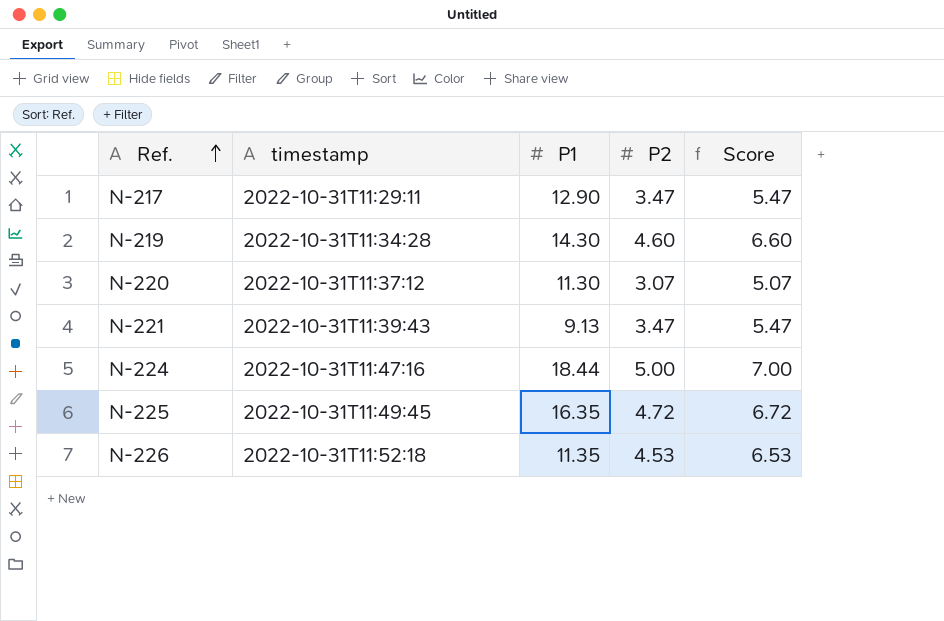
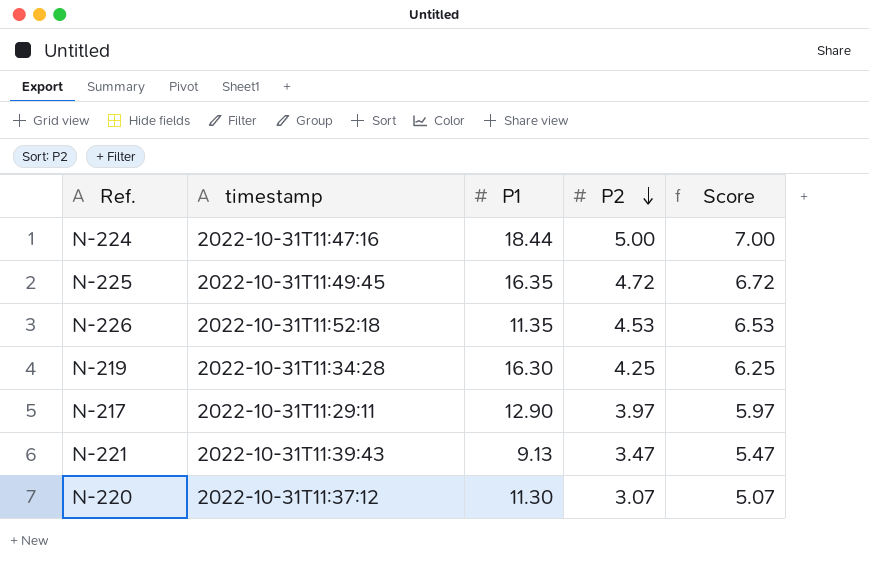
row order: Ref. ascending -> P2 descending
N-219 | P1: 14.30 -> 16.30
N-219 | P2: 4.60 -> 4.25
N-219 | Score: 6.60 -> 6.25
N-217 | P2: 3.47 -> 3.97
N-217 | Score: 5.47 -> 5.97

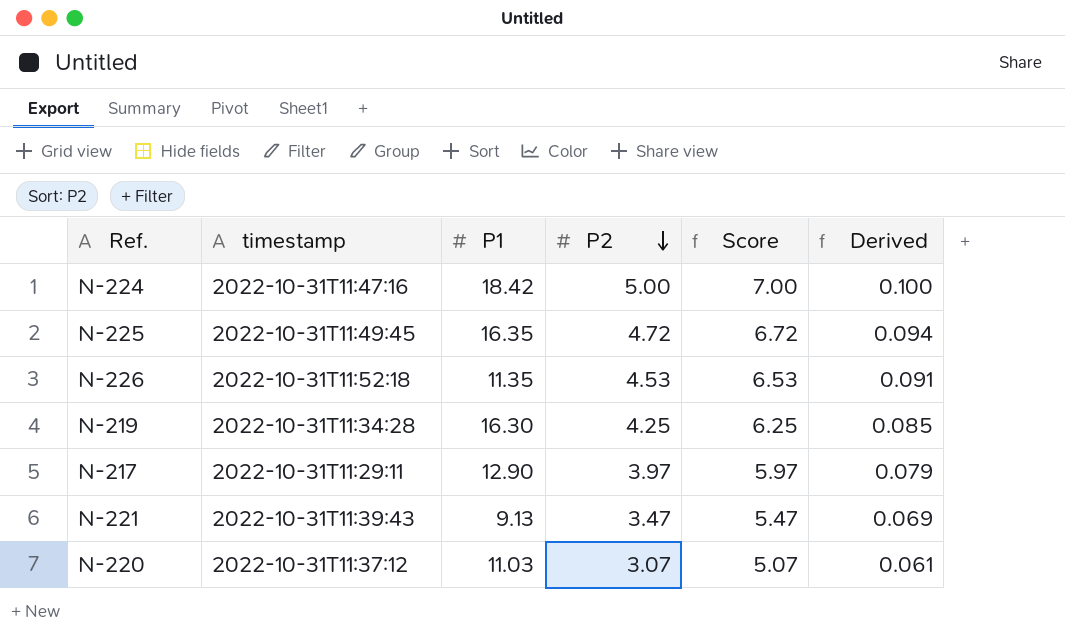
column Derived | formula: none -> [P2] * 0.02
N-224 | P1: 18.44 -> 18.42
N-220 | P1: 11.30 -> 11.03

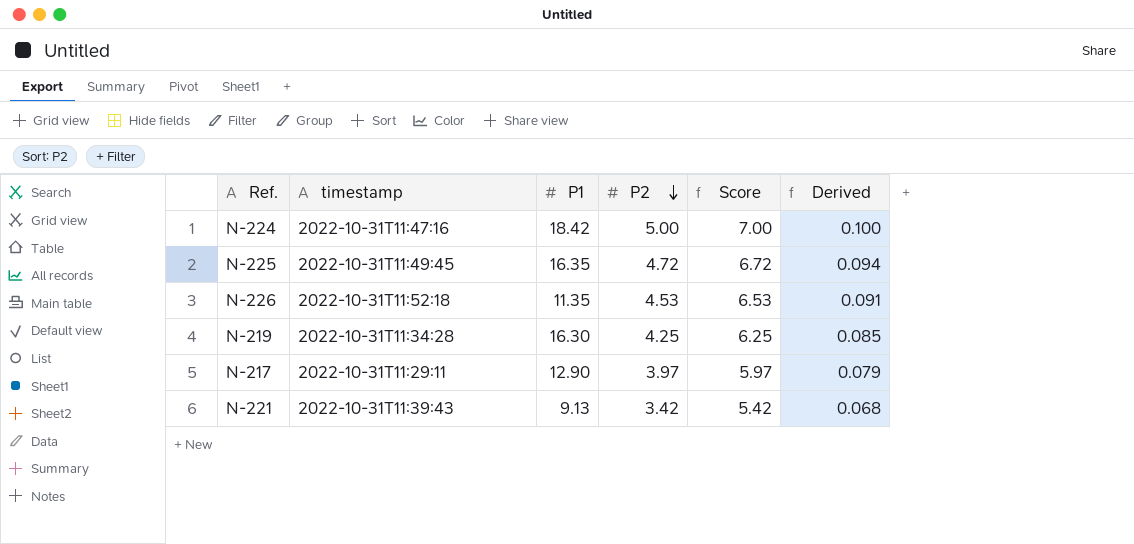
row N-220: 2022-10-31T11:37:12 | 11.03 | 3.07 | 5.07 | 0.061 -> none
N-221 | P2: 3.47 -> 3.42
N-221 | Score: 5.47 -> 5.42
N-221 | Derived: 0.069 -> 0.068

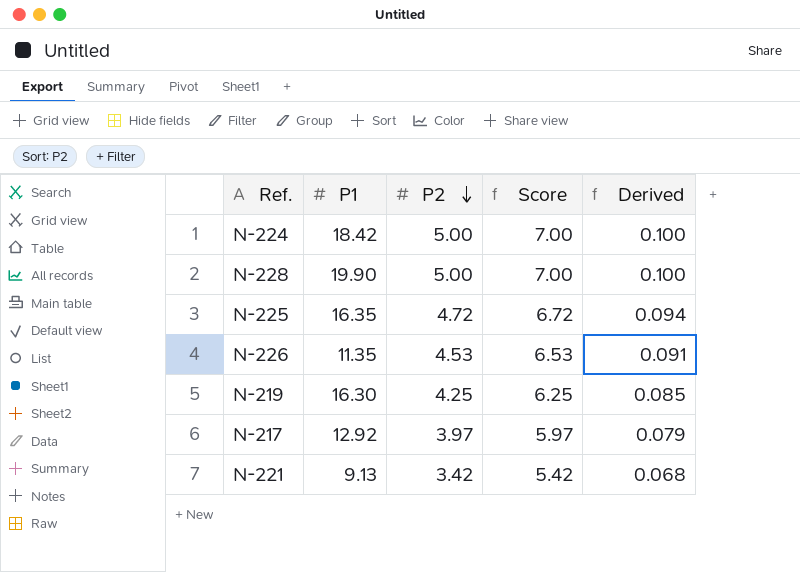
column timestamp | position: 2 -> none
row N-228: none -> 19.90 | 5.00 | 7.00 | 0.100
N-217 | P1: 12.90 -> 12.92

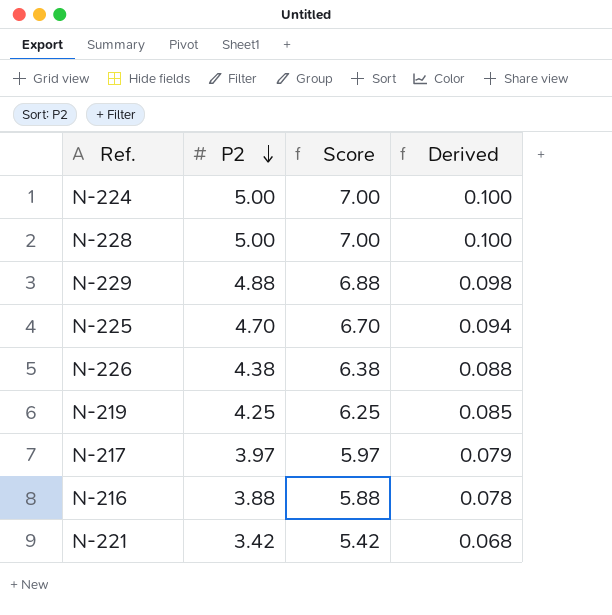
column P1 | position: 2 -> none
row N-229: none -> 4.88 | 6.88 | 0.098
N-225 | P2: 4.72 -> 4.70
N-225 | Score: 6.72 -> 6.70
N-226 | P2: 4.53 -> 4.38
N-226 | Score: 6.53 -> 6.38
N-226 | Derived: 0.091 -> 0.088
row N-216: none -> 3.88 | 5.88 | 0.078

